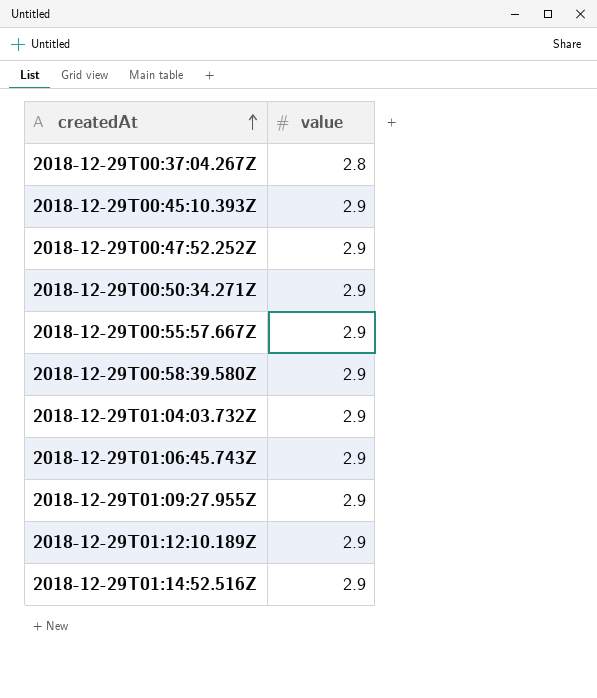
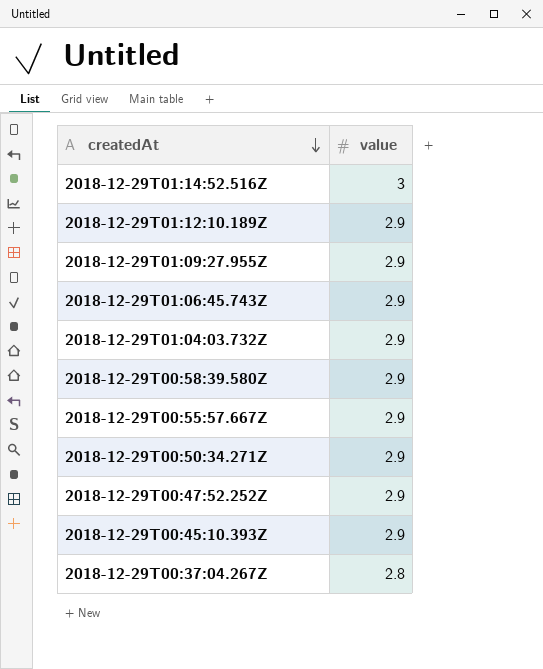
row order: createdAt ascending -> createdAt descending
2018-12-29T01:14:52.516Z | value: 2.9 -> 3

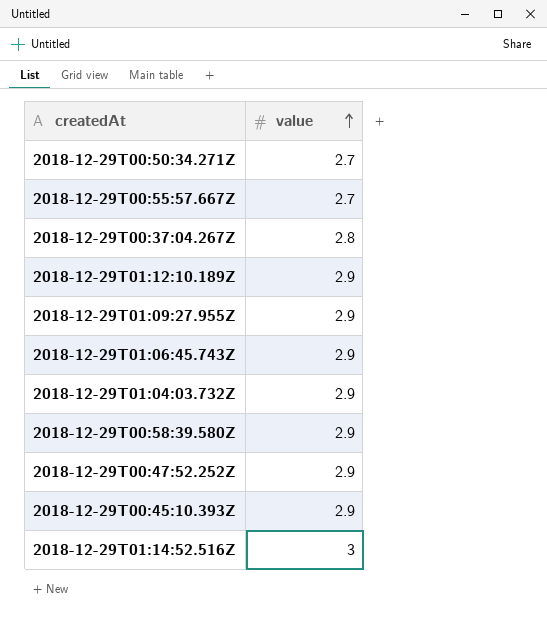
row order: createdAt descending -> value ascending
2018-12-29T00:50:34.271Z | value: 2.9 -> 2.7
2018-12-29T00:55:57.667Z | value: 2.9 -> 2.7

